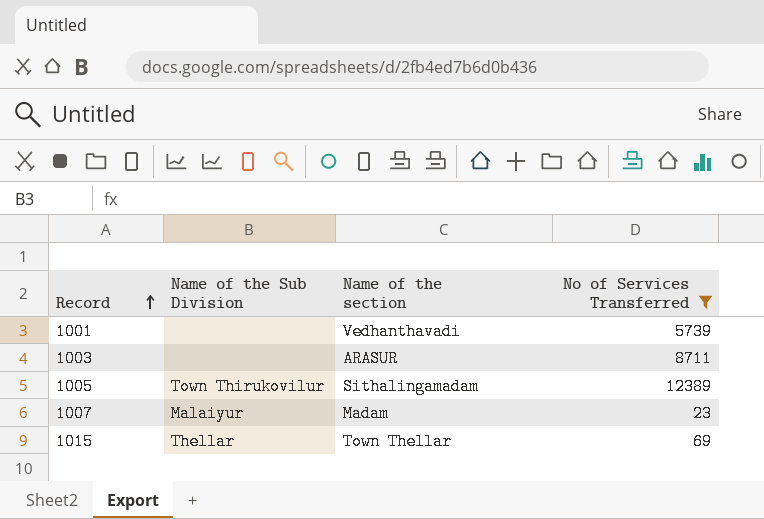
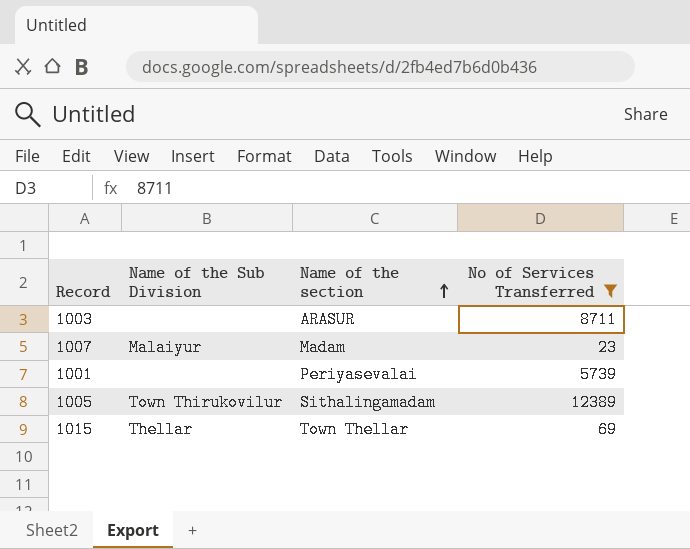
row order: Record ascending -> Name of the section ascending
1001 | Name of the section: Vedhanthavadi -> Periyasevalai

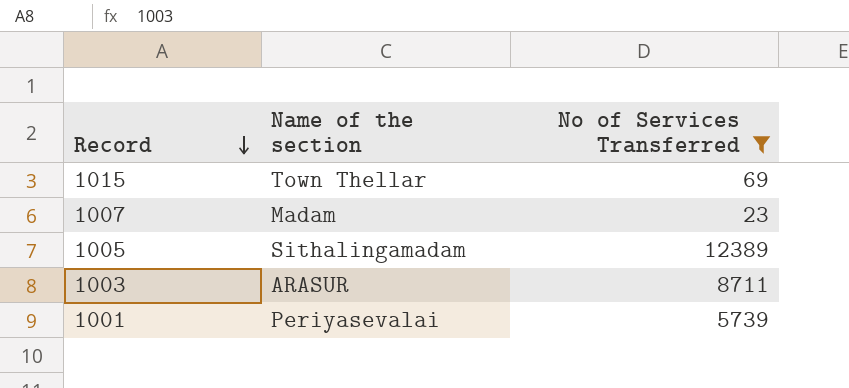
row order: Name of the section ascending -> Record descending
column Name of the Sub Division | position: 2 -> none

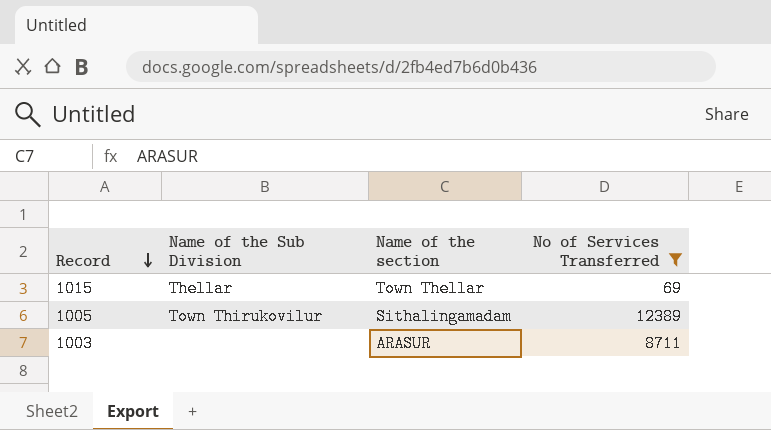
column Name of the Sub Division | position: none -> 2
row 1007: Madam | 23 -> none
row 1001: Periyasevalai | 5739 -> none

